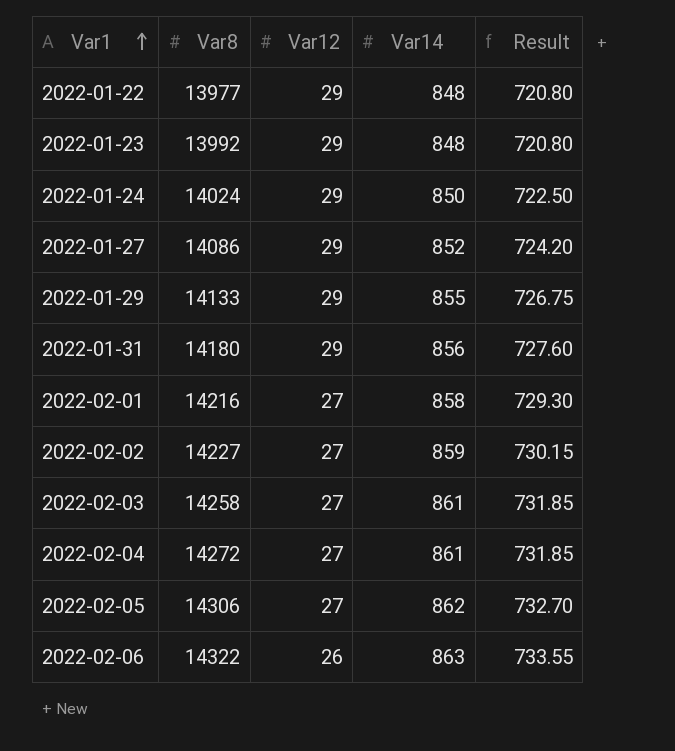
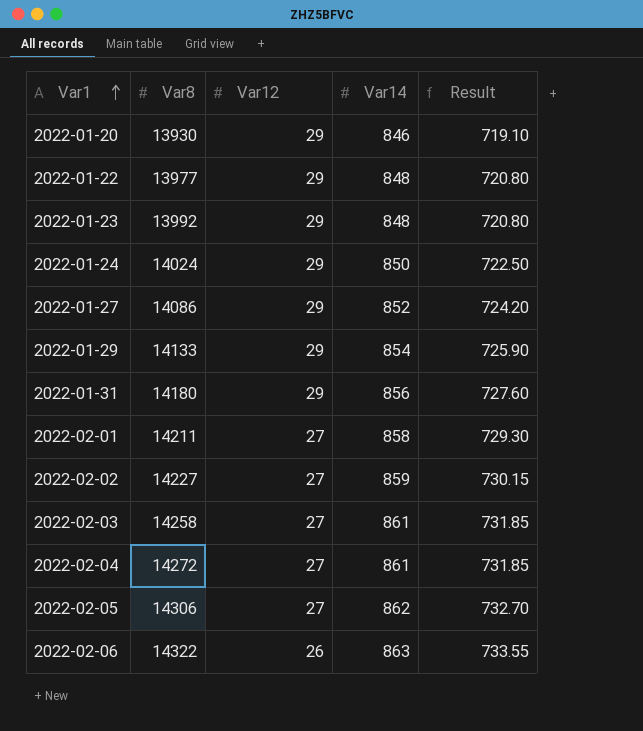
row 2022-01-20: none -> 13930 | 29 | 846 | 719.10
2022-01-29 | Var14: 855 -> 854
2022-01-29 | Result: 726.75 -> 725.90
2022-02-01 | Var8: 14216 -> 14211

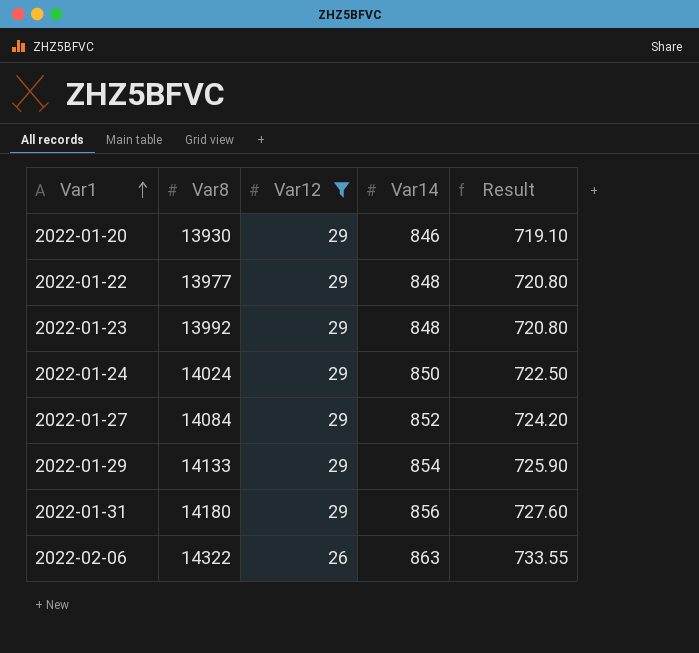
filter: none -> Var12 != 27
2022-01-27 | Var8: 14086 -> 14084

